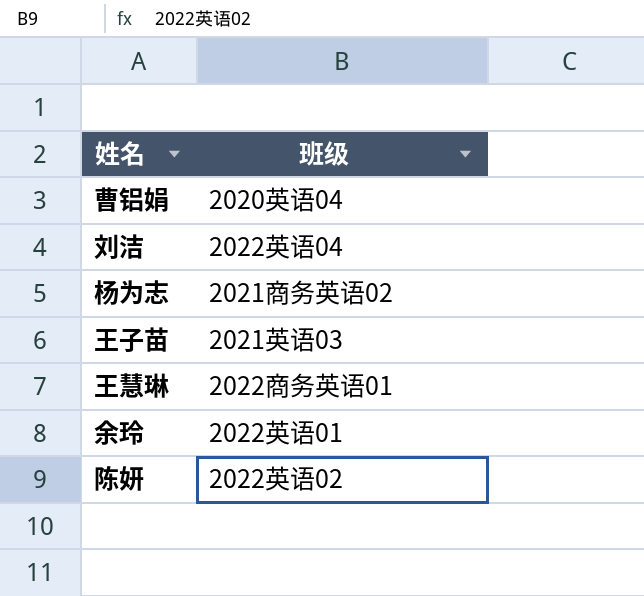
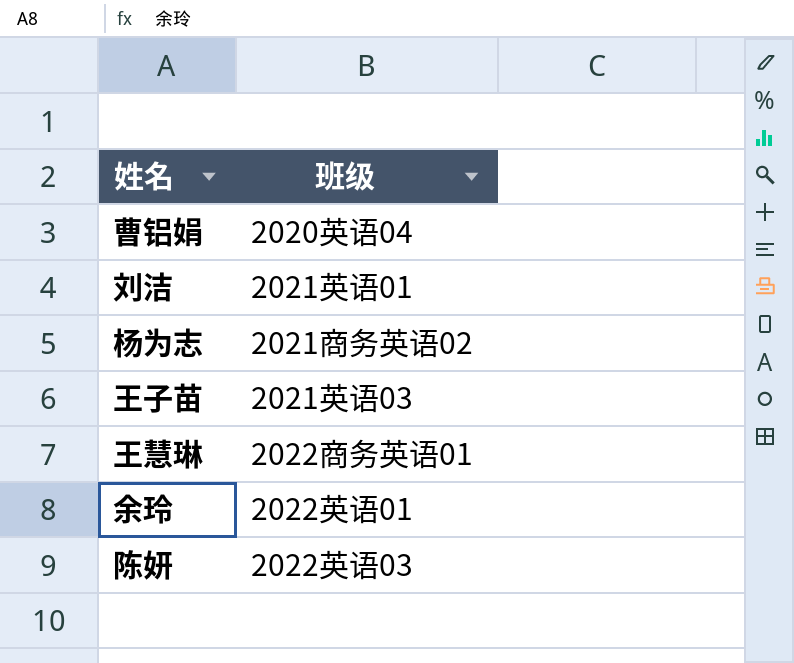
刘洁 | 班级: 2022英语04 -> 2021英语01
陈妍 | 班级: 2022英语02 -> 2022英语03

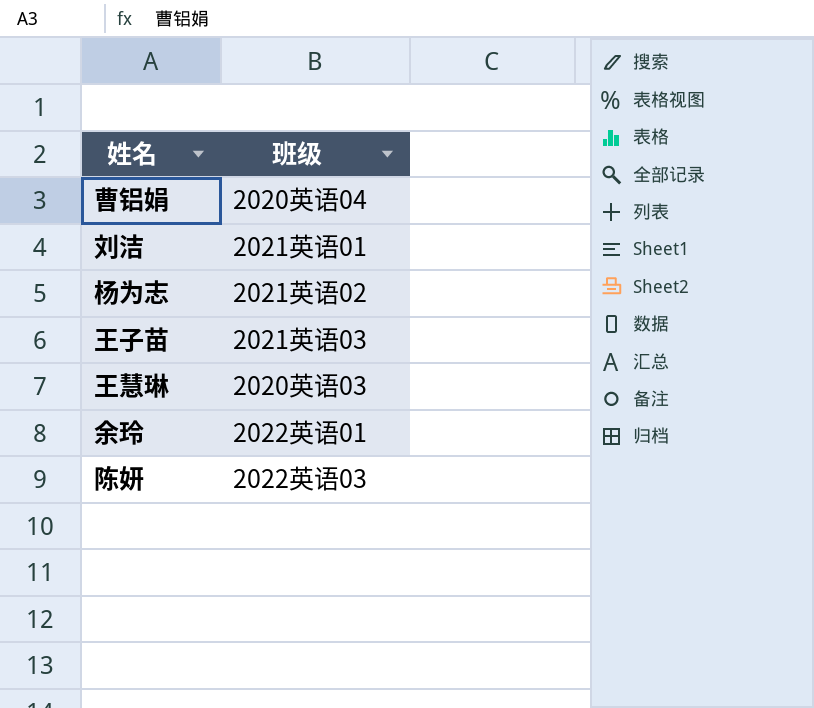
杨为志 | 班级: 2021商务英语02 -> 2021英语02
王慧琳 | 班级: 2022商务英语01 -> 2020英语03

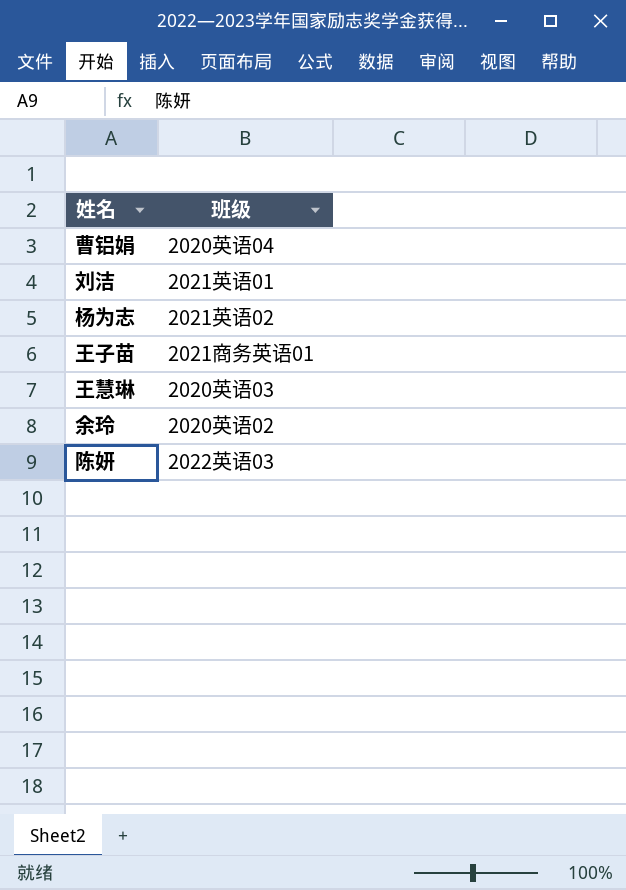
王子苗 | 班级: 2021英语03 -> 2021商务英语01
余玲 | 班级: 2022英语01 -> 2020英语02

